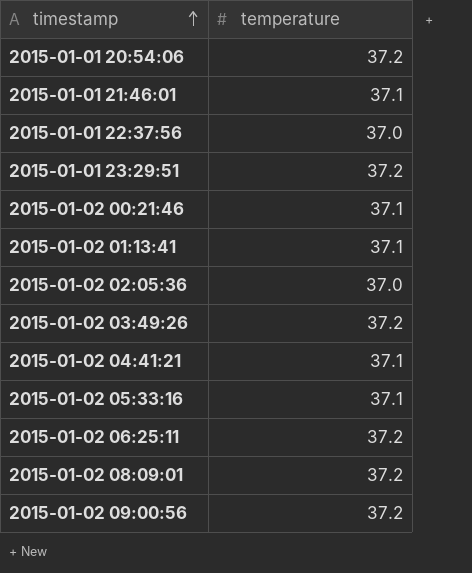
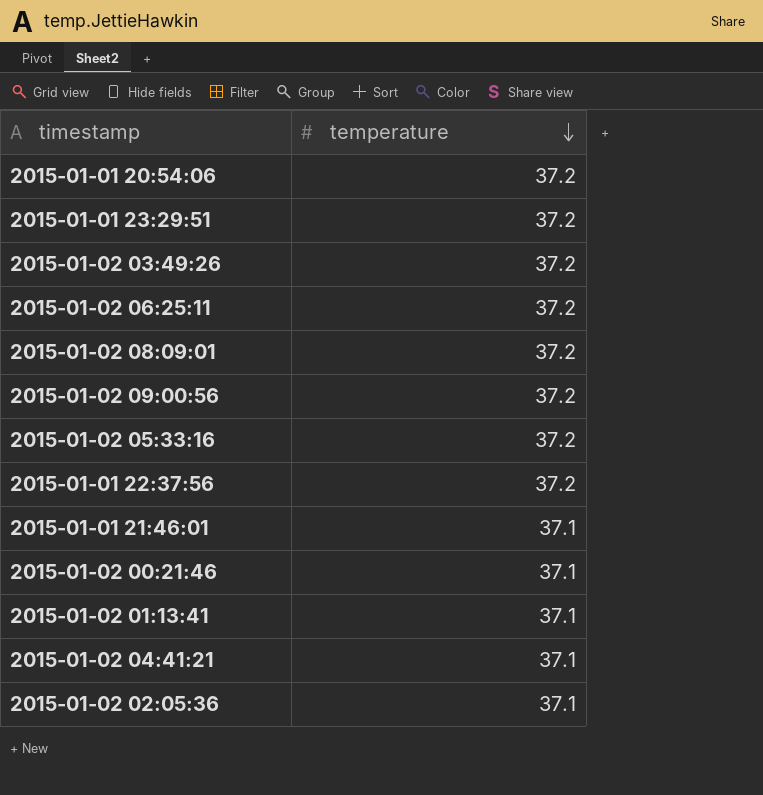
row order: timestamp ascending -> temperature descending
2015-01-02 05:33:16 | temperature: 37.1 -> 37.2
2015-01-01 22:37:56 | temperature: 37.0 -> 37.2
2015-01-02 02:05:36 | temperature: 37.0 -> 37.1

